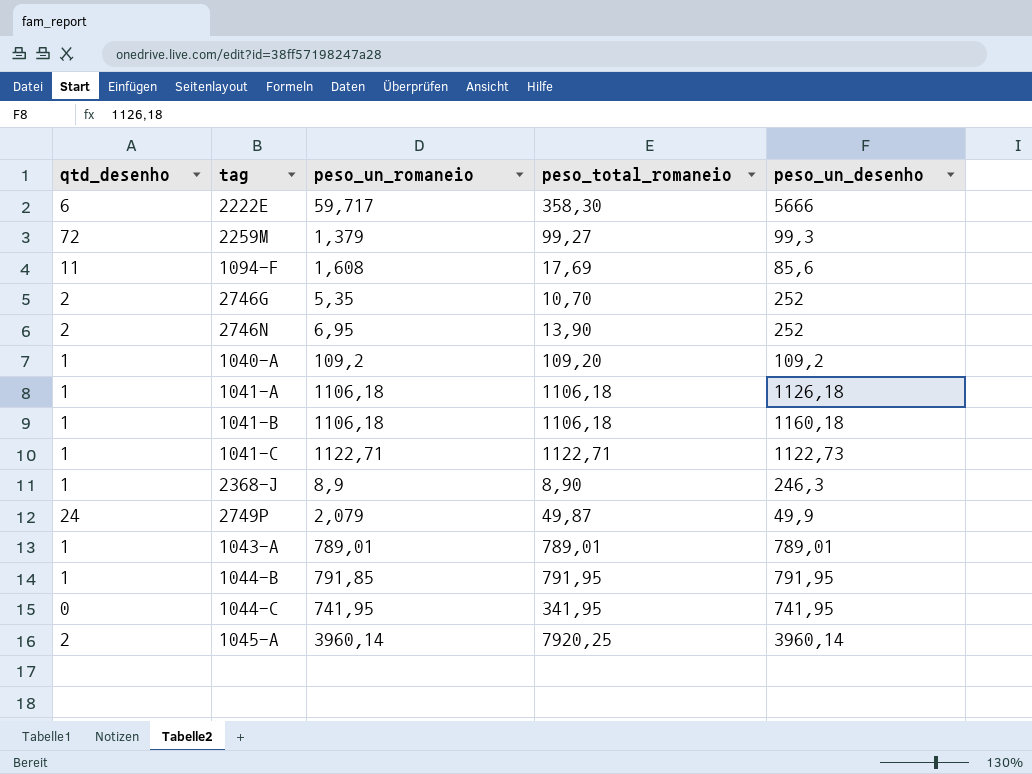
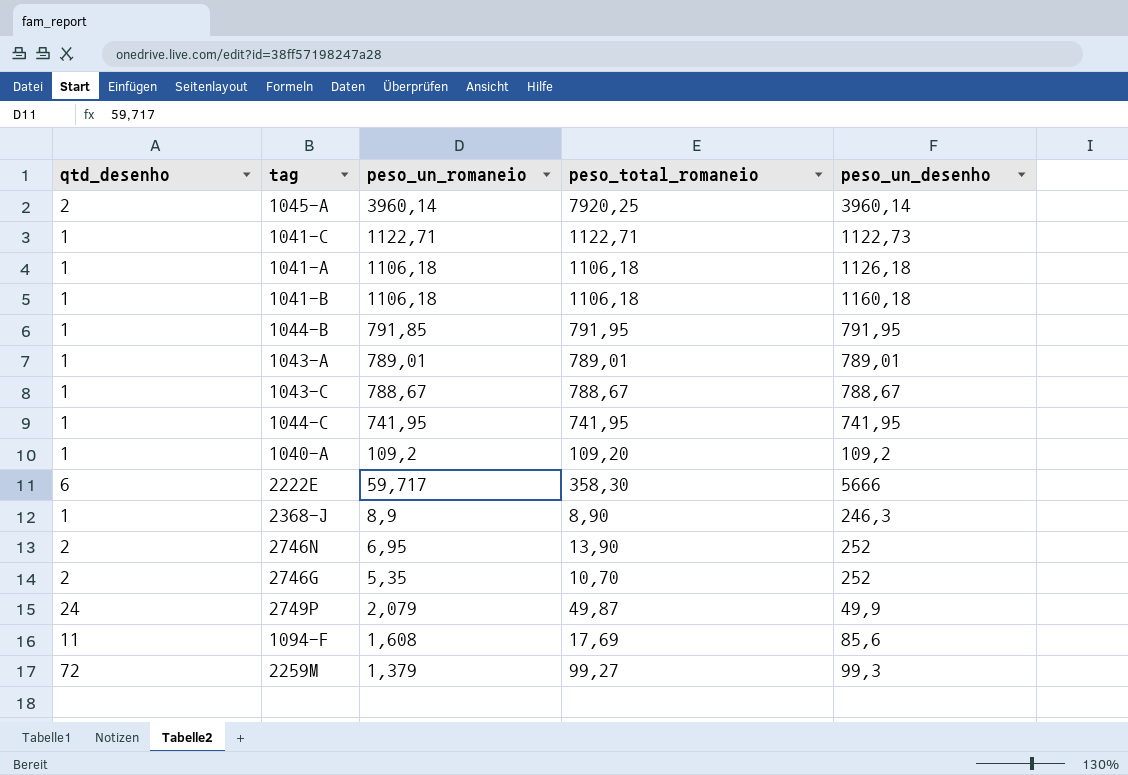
row order: none -> peso_un_romaneio descending
row 1043-C: none -> 1 | 788,67 | 788,67 | 788,67
1044-C | qtd_desenho: 0 -> 1
1044-C | peso_total_romaneio: 341,95 -> 741,95

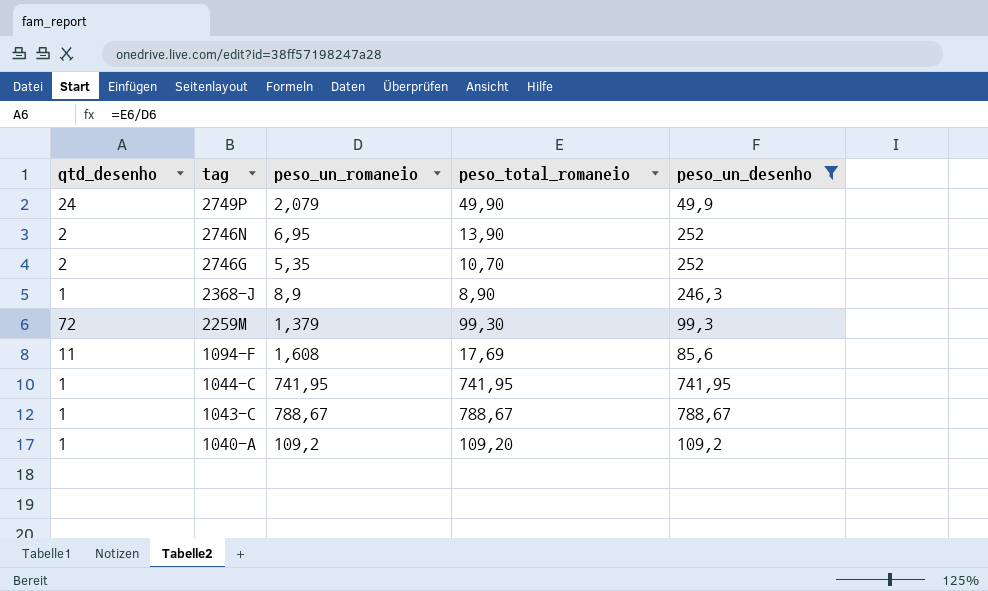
filter: none -> peso_un_desenho <= 788,67
row order: peso_un_romaneio descending -> tag descending
2749P | peso_total_romaneio: 49,87 -> 49,90
2259M | peso_total_romaneio: 99,27 -> 99,30

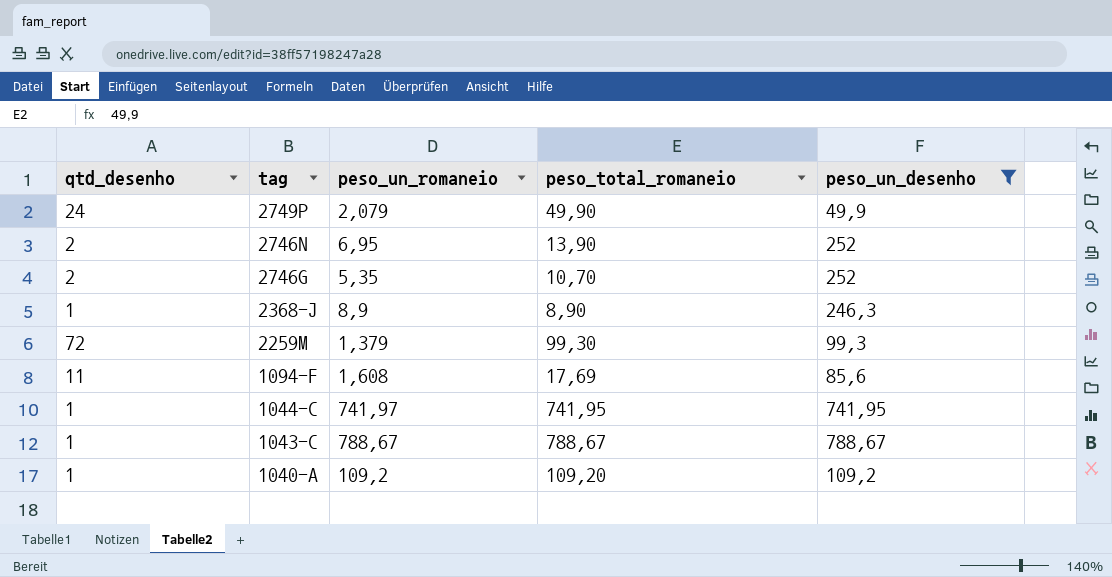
1044-C | peso_un_romaneio: 741,95 -> 741,97

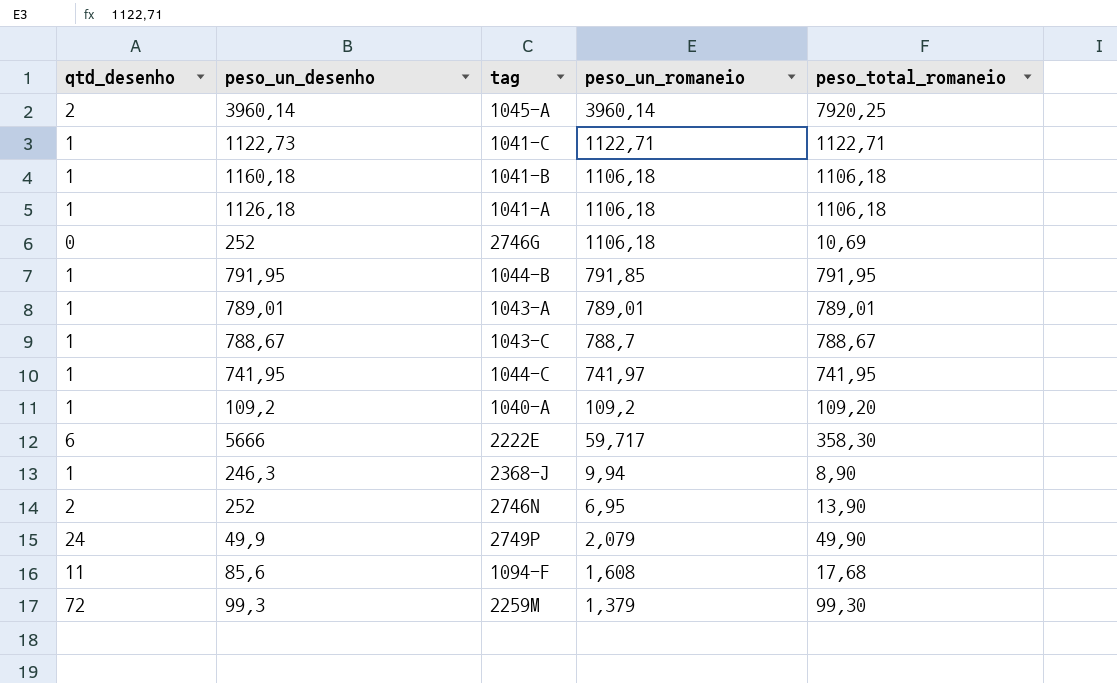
filter: peso_un_desenho <= 788,67 -> none
row order: tag descending -> peso_un_romaneio descending
column peso_un_desenho | position: 5 -> 2
2746G | qtd_desenho: 2 -> 0
2746G | peso_un_romaneio: 5,35 -> 1106,18
2746G | peso_total_romaneio: 10,70 -> 10,69
1043-C | peso_un_romaneio: 788,67 -> 788,7
2368-J | peso_un_romaneio: 8,9 -> 9,94
1094-F | peso_total_romaneio: 17,69 -> 17,68

